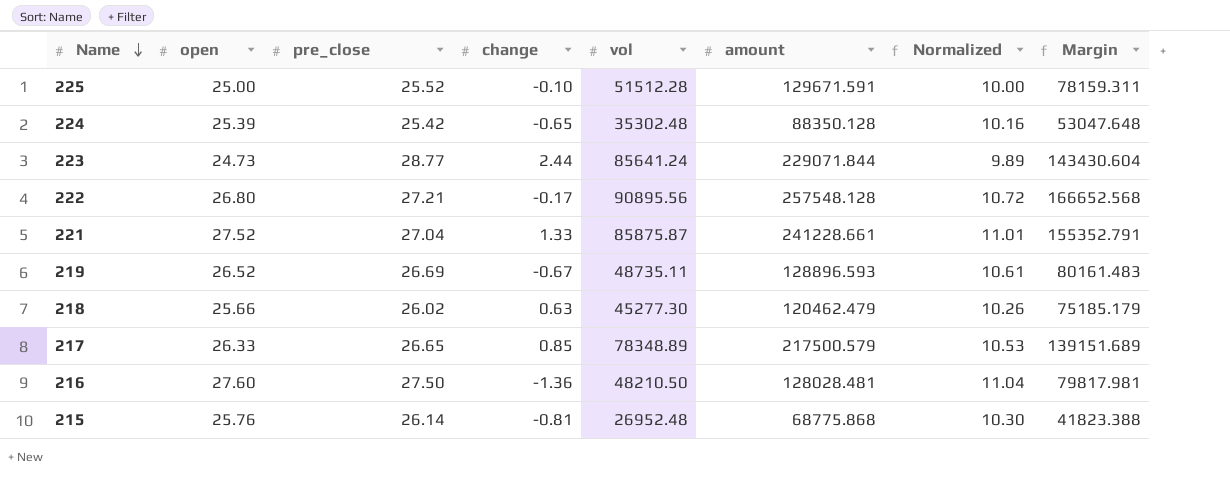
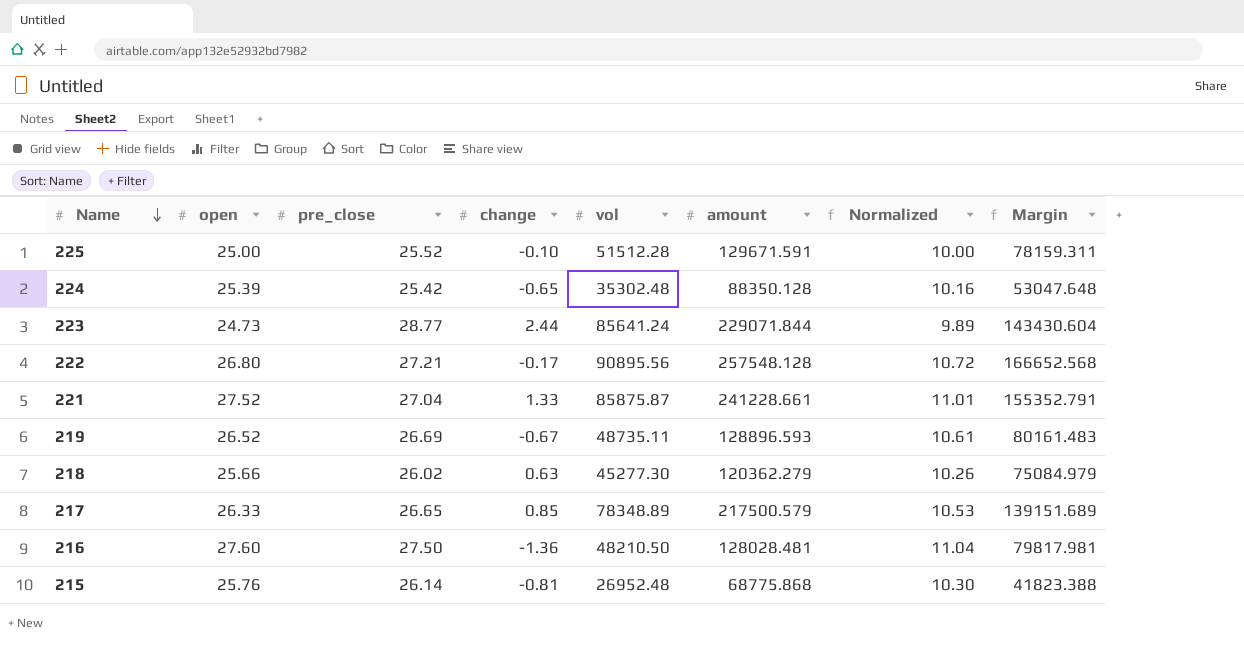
218 | amount: 120462.479 -> 120362.279
218 | Margin: 75185.179 -> 75084.979

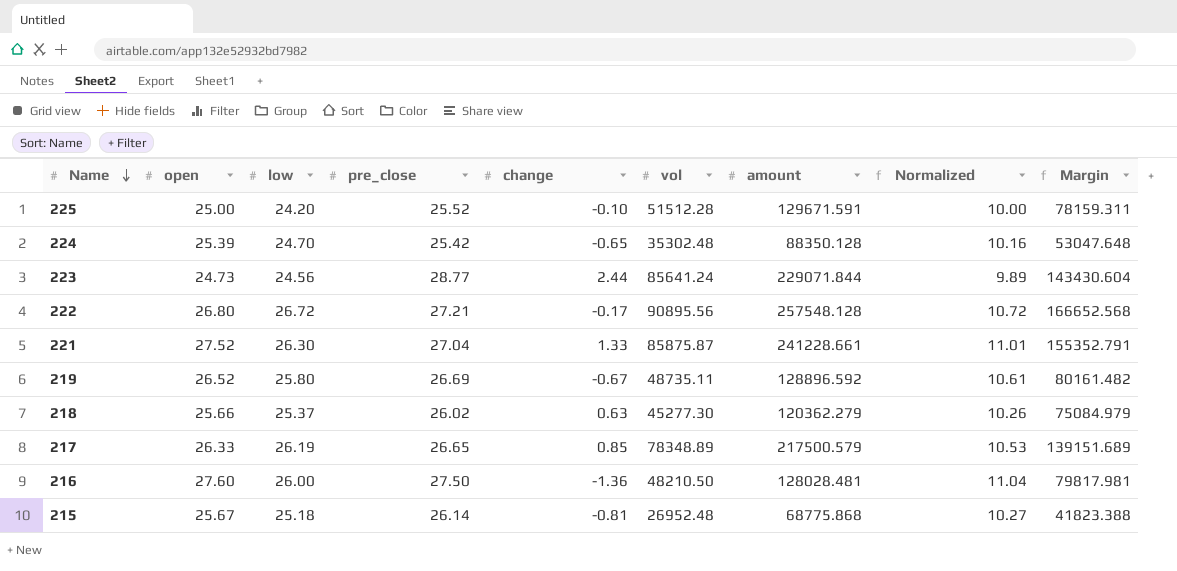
column low | position: none -> 3
219 | amount: 128896.593 -> 128896.592
219 | Margin: 80161.483 -> 80161.482
215 | open: 25.76 -> 25.67
215 | Normalized: 10.30 -> 10.27

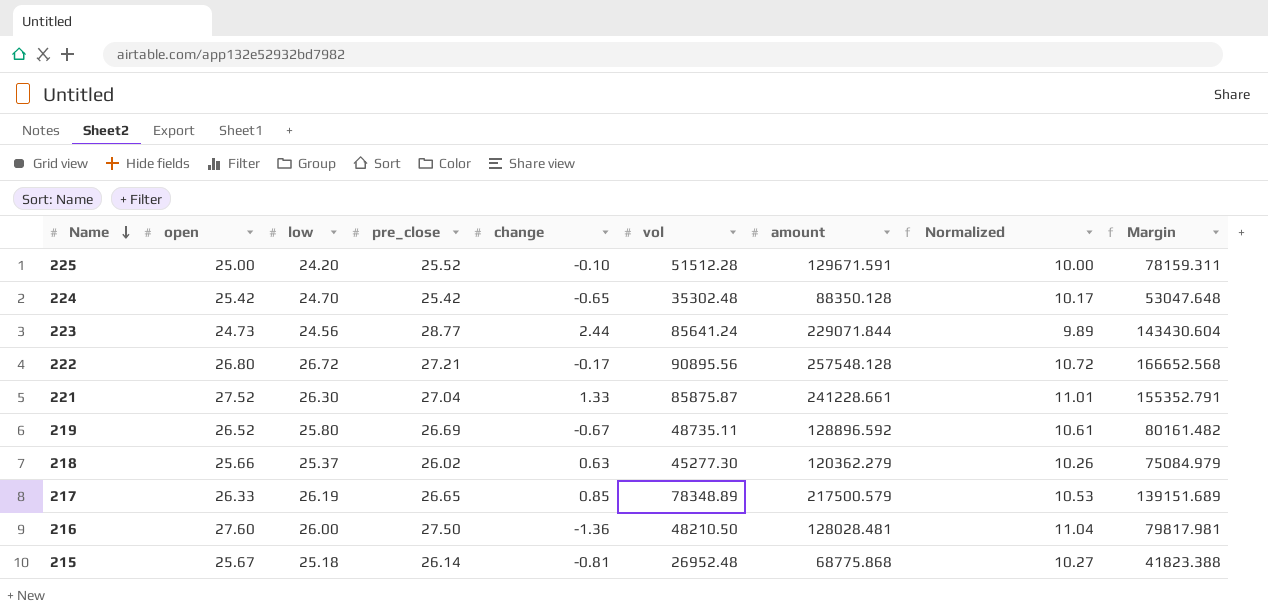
224 | open: 25.39 -> 25.42
224 | Normalized: 10.16 -> 10.17

